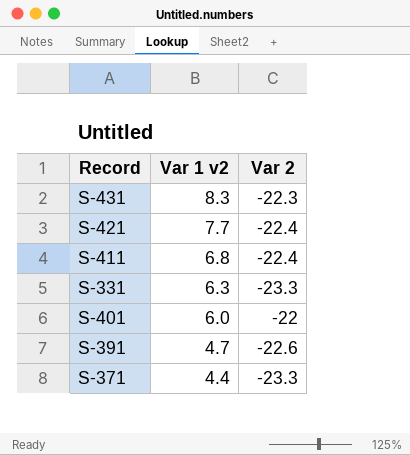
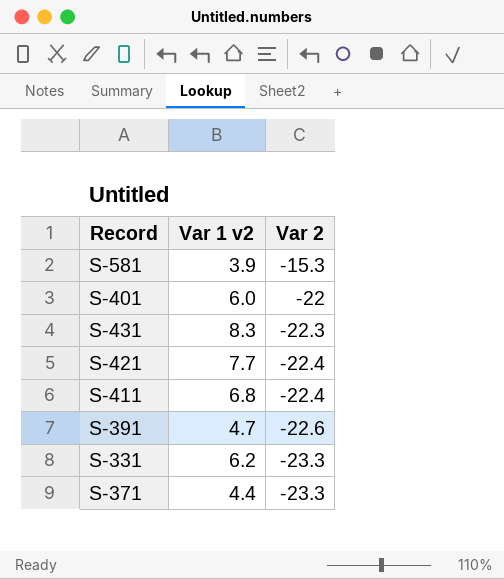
row order: Var 1 v2 descending -> Var 2 descending
row S-581: none -> 3.9 | -15.3
S-331 | Var 1 v2: 6.3 -> 6.2

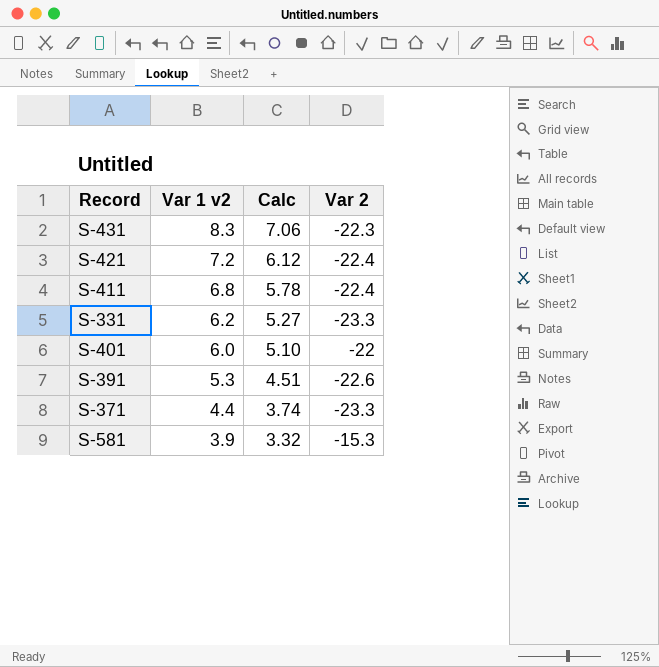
row order: Var 2 descending -> Var 1 v2 descending
column Calc | formula: none -> [Var 1 v2] * 0.85
S-421 | Var 1 v2: 7.7 -> 7.2
S-391 | Var 1 v2: 4.7 -> 5.3

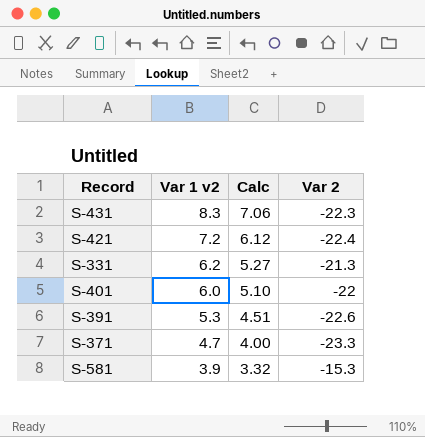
row S-411: 6.8 | 5.78 | -22.4 -> none
S-331 | Var 2: -23.3 -> -21.3
S-371 | Var 1 v2: 4.4 -> 4.7
S-371 | Calc: 3.74 -> 4.00

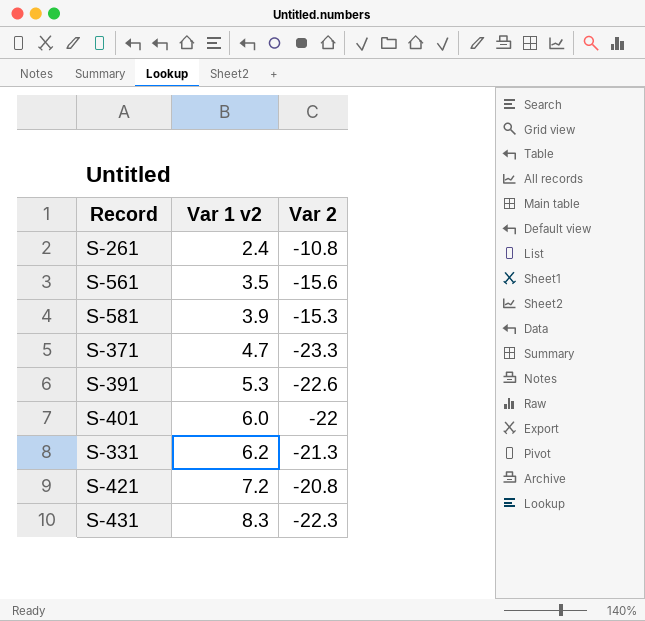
row order: Var 1 v2 descending -> Var 1 v2 ascending
column Calc | formula: [Var 1 v2] * 0.85 -> none
row S-261: none -> 2.4 | -10.8
row S-561: none -> 3.5 | -15.6
S-421 | Var 2: -22.4 -> -20.8

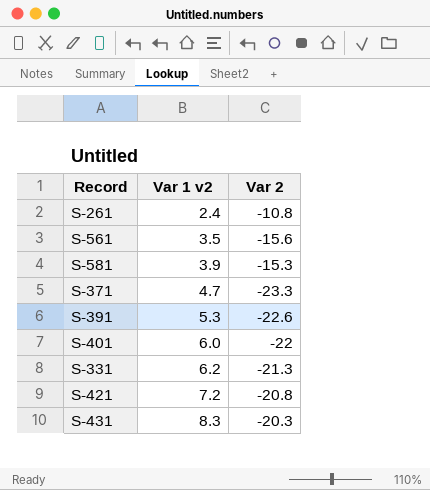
S-431 | Var 2: -22.3 -> -20.3

